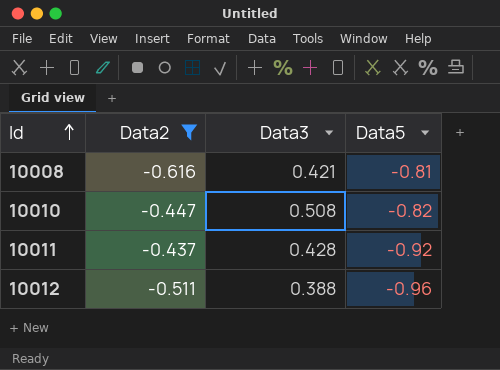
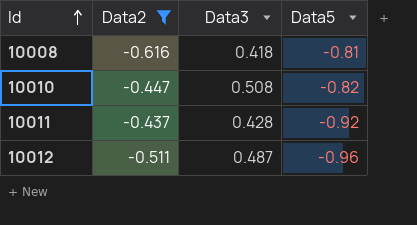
10008 | Data3: 0.421 -> 0.418
10012 | Data3: 0.388 -> 0.487

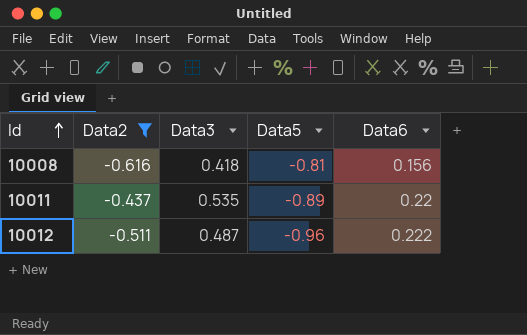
column Data6 | position: none -> 5
row 10010: -0.447 | 0.508 | -0.82 -> none
10011 | Data3: 0.428 -> 0.535
10011 | Data5: -0.92 -> -0.89

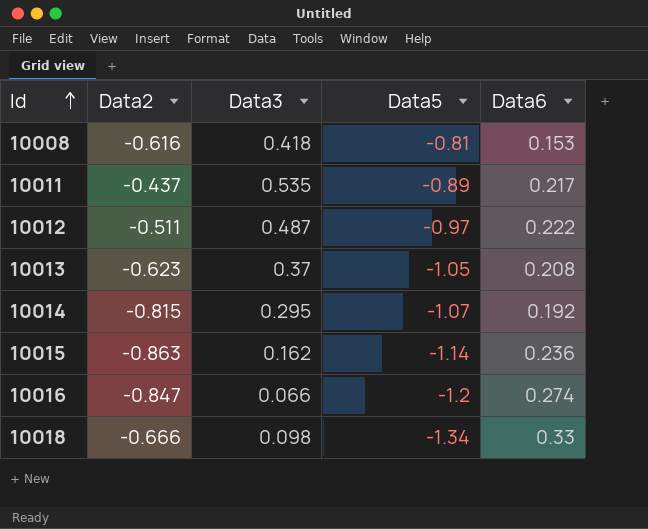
filter: Data2 >= -0.616 -> none
10008 | Data6: 0.156 -> 0.153
10011 | Data6: 0.22 -> 0.217
10012 | Data5: -0.96 -> -0.97

